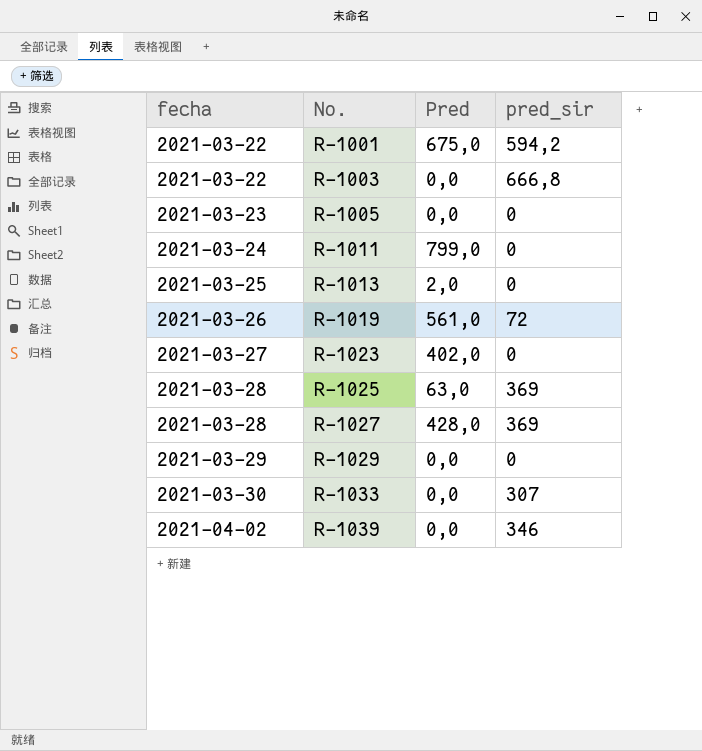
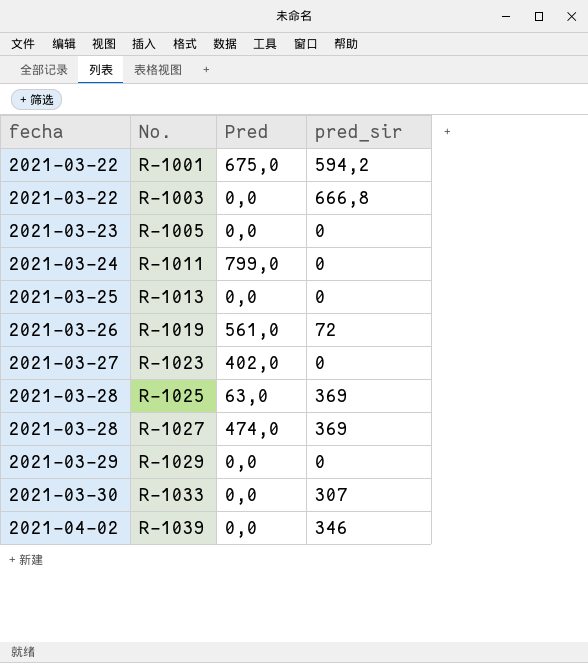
R-1013 | Pred: 2,0 -> 0,0
R-1027 | Pred: 428,0 -> 474,0

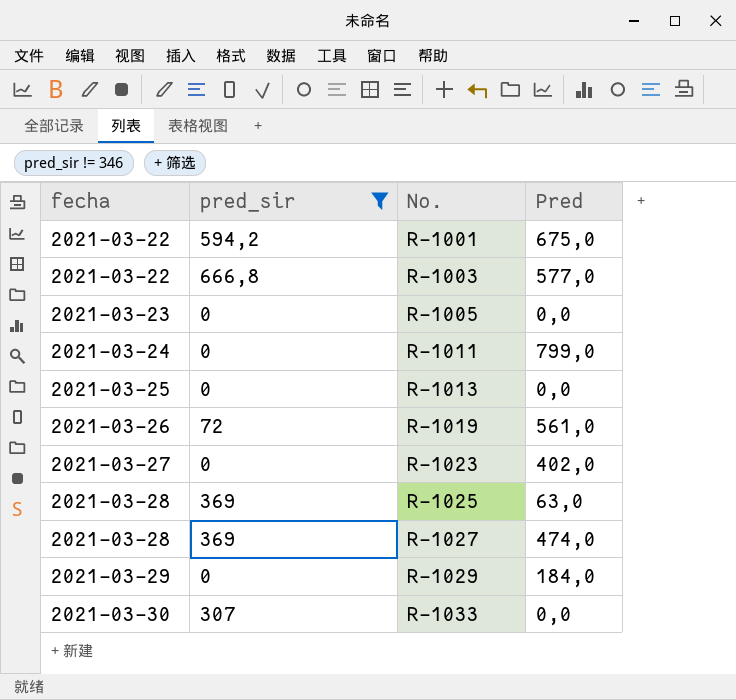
filter: none -> pred_sir != 346
column pred_sir | position: 4 -> 2
R-1003 | Pred: 0,0 -> 577,0
R-1029 | Pred: 0,0 -> 184,0

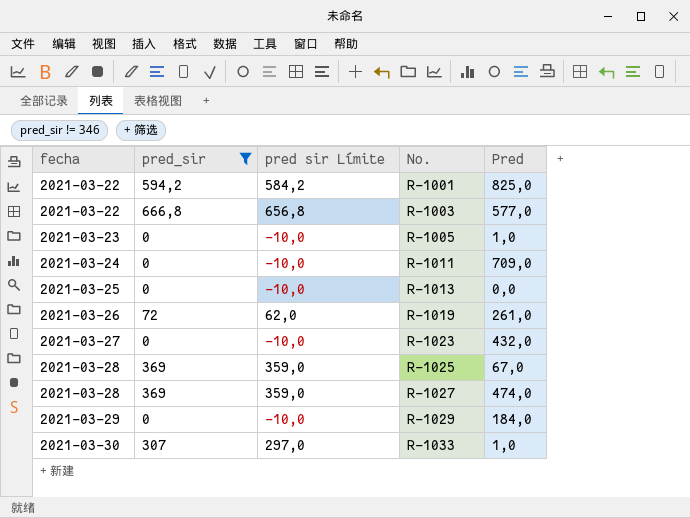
column pred sir Límite | formula: none -> [pred_sir] - 10
R-1001 | Pred: 675,0 -> 825,0
R-1005 | Pred: 0,0 -> 1,0
R-1011 | Pred: 799,0 -> 709,0
R-1019 | Pred: 561,0 -> 261,0
R-1023 | Pred: 402,0 -> 432,0
R-1025 | Pred: 63,0 -> 67,0
R-1033 | Pred: 0,0 -> 1,0

